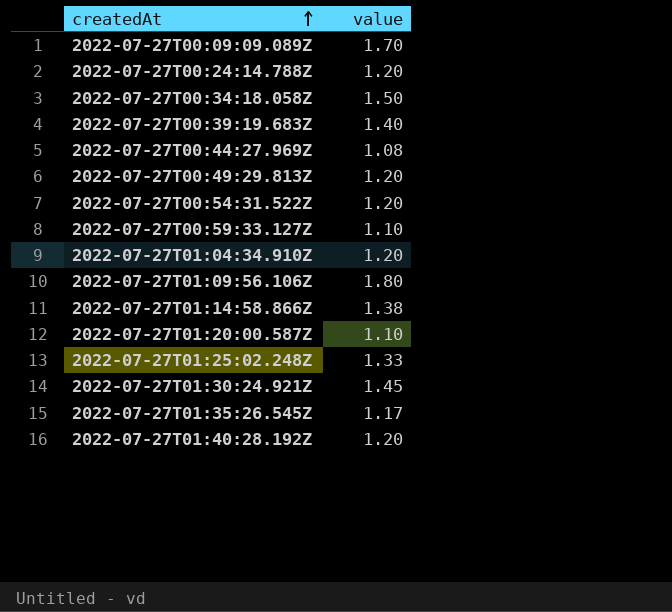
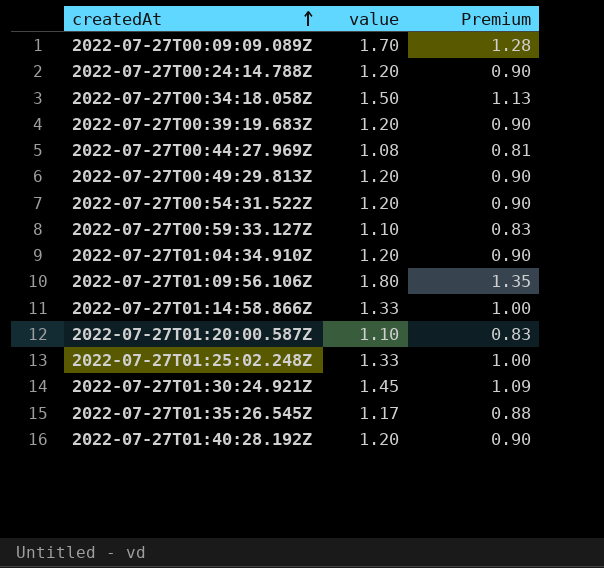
column Premium | formula: none -> [value] * 0.75
2022-07-27T00:39:19.683Z | value: 1.40 -> 1.20
2022-07-27T01:14:58.866Z | value: 1.38 -> 1.33

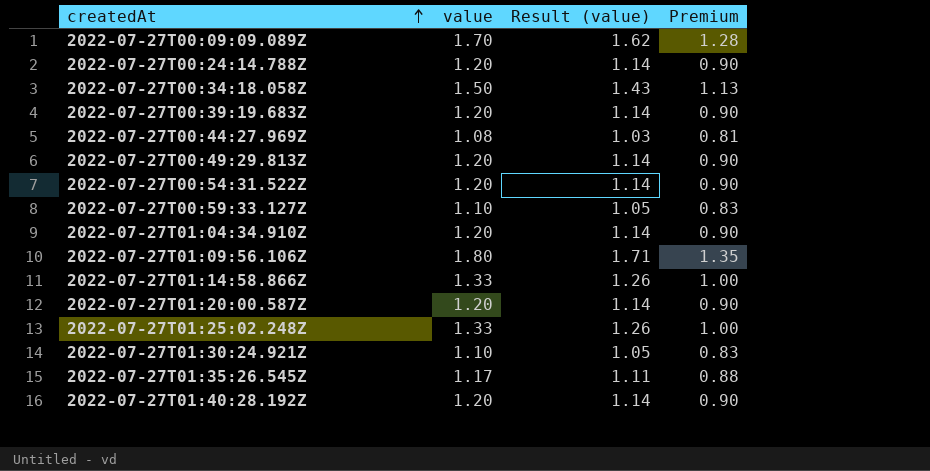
column Result (value) | formula: none -> [value] * 0.95
2022-07-27T01:20:00.587Z | value: 1.10 -> 1.20
2022-07-27T01:20:00.587Z | Premium: 0.83 -> 0.90
2022-07-27T01:30:24.921Z | value: 1.45 -> 1.10
2022-07-27T01:30:24.921Z | Premium: 1.09 -> 0.83

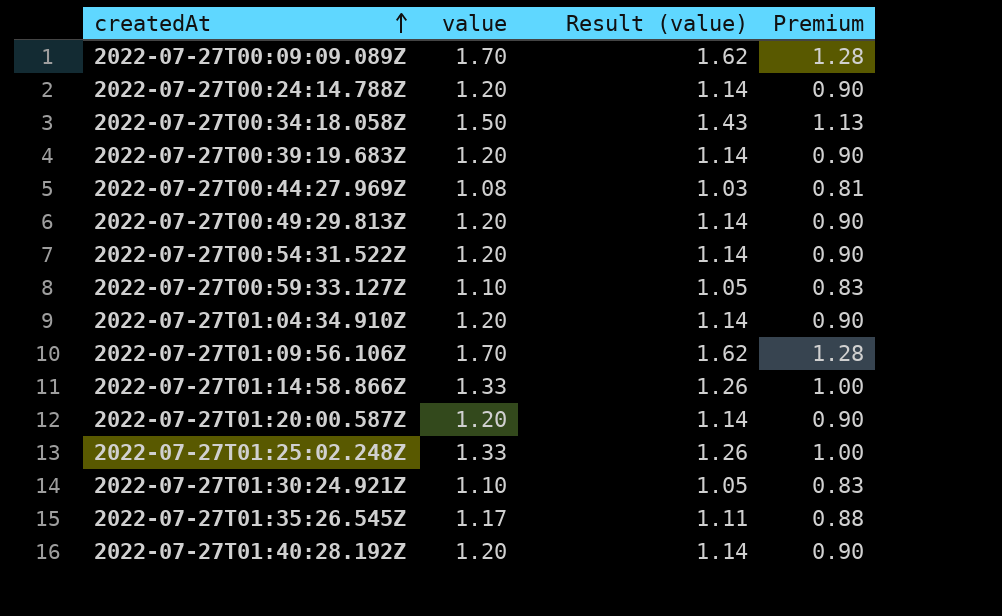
2022-07-27T01:09:56.106Z | value: 1.80 -> 1.70
2022-07-27T01:09:56.106Z | Result (value): 1.71 -> 1.62
2022-07-27T01:09:56.106Z | Premium: 1.35 -> 1.28

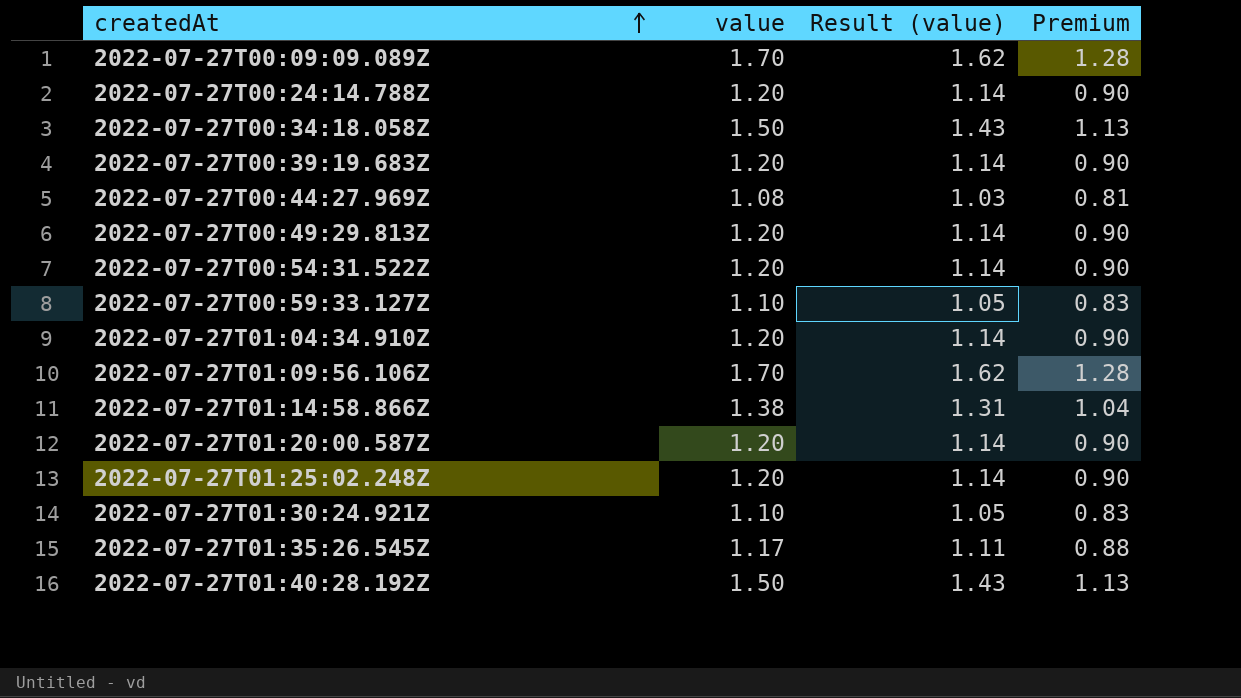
2022-07-27T01:14:58.866Z | value: 1.33 -> 1.38
2022-07-27T01:14:58.866Z | Result (value): 1.26 -> 1.31
2022-07-27T01:14:58.866Z | Premium: 1.00 -> 1.04
2022-07-27T01:25:02.248Z | value: 1.33 -> 1.20
2022-07-27T01:25:02.248Z | Result (value): 1.26 -> 1.14
2022-07-27T01:25:02.248Z | Premium: 1.00 -> 0.90
2022-07-27T01:40:28.192Z | value: 1.20 -> 1.50
2022-07-27T01:40:28.192Z | Result (value): 1.14 -> 1.43
2022-07-27T01:40:28.192Z | Premium: 0.90 -> 1.13

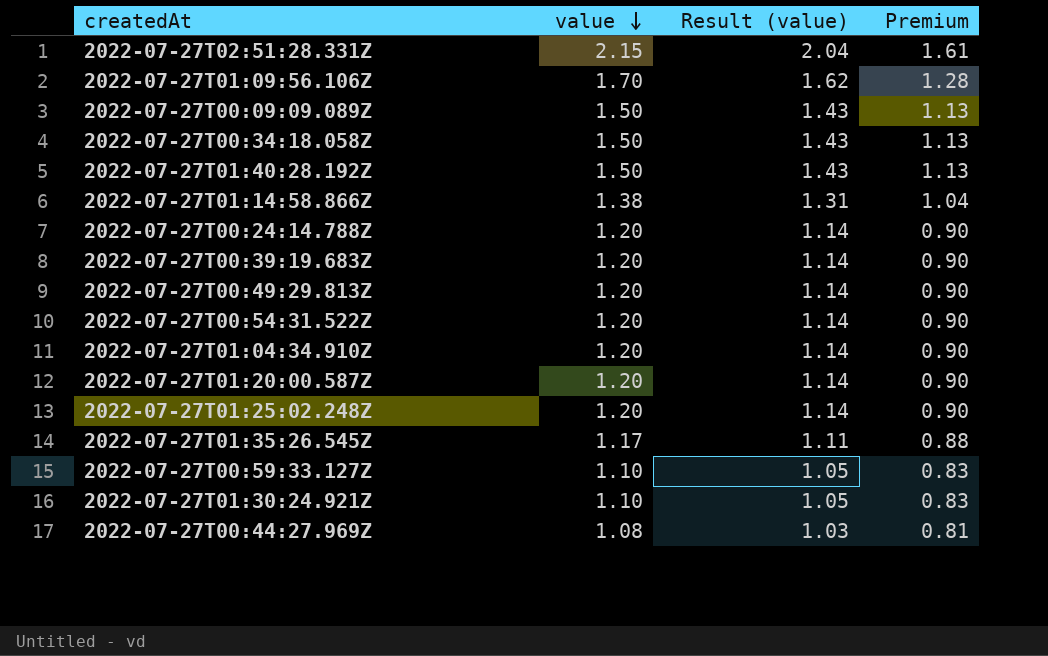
row order: createdAt ascending -> value descending
row 2022-07-27T02:51:28.331Z: none -> 2.15 | 2.04 | 1.61
2022-07-27T00:09:09.089Z | value: 1.70 -> 1.50
2022-07-27T00:09:09.089Z | Result (value): 1.62 -> 1.43
2022-07-27T00:09:09.089Z | Premium: 1.28 -> 1.13

